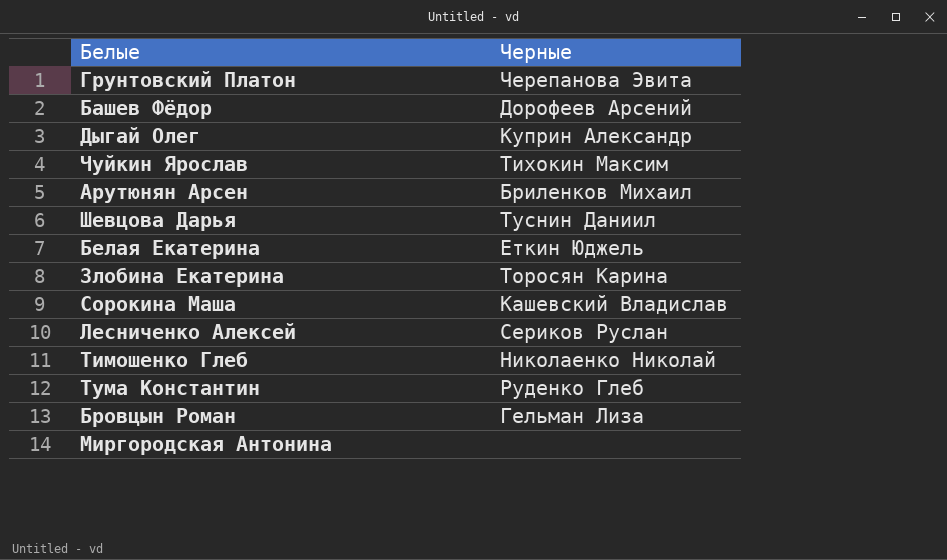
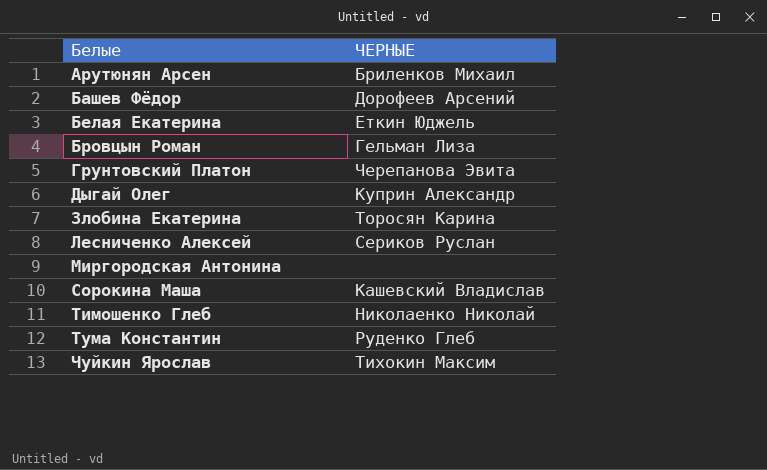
row order: none -> Белые ascending
column name: Черные -> ЧЕРНЫЕ
row Шевцова Дарья: Туснин Даниил -> none

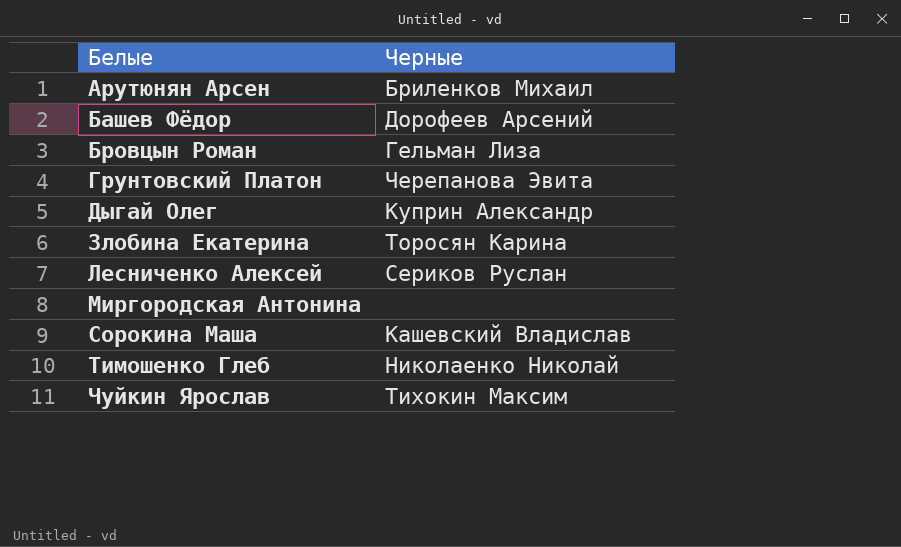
column name: ЧЕРНЫЕ -> Черные
row Белая Екатерина: Еткин Юджель -> none
row Тума Константин: Руденко Глеб -> none

